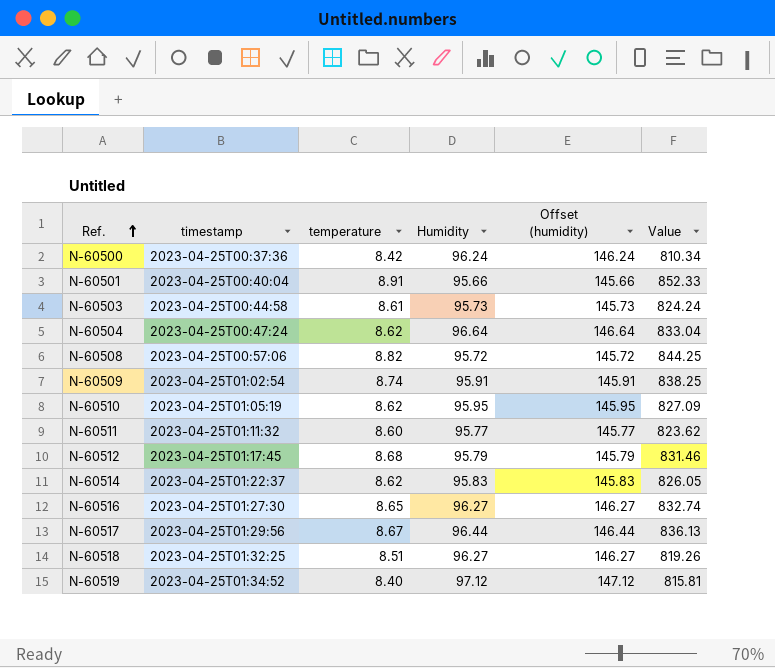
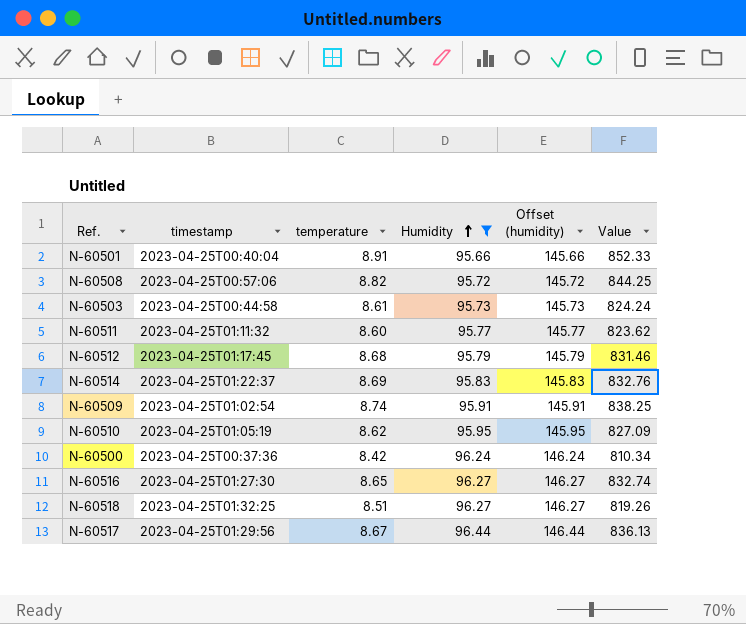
filter: none -> Humidity <= 96.44
row order: Ref. ascending -> Humidity ascending
N-60514 | temperature: 8.62 -> 8.69
N-60514 | Value: 826.05 -> 832.76

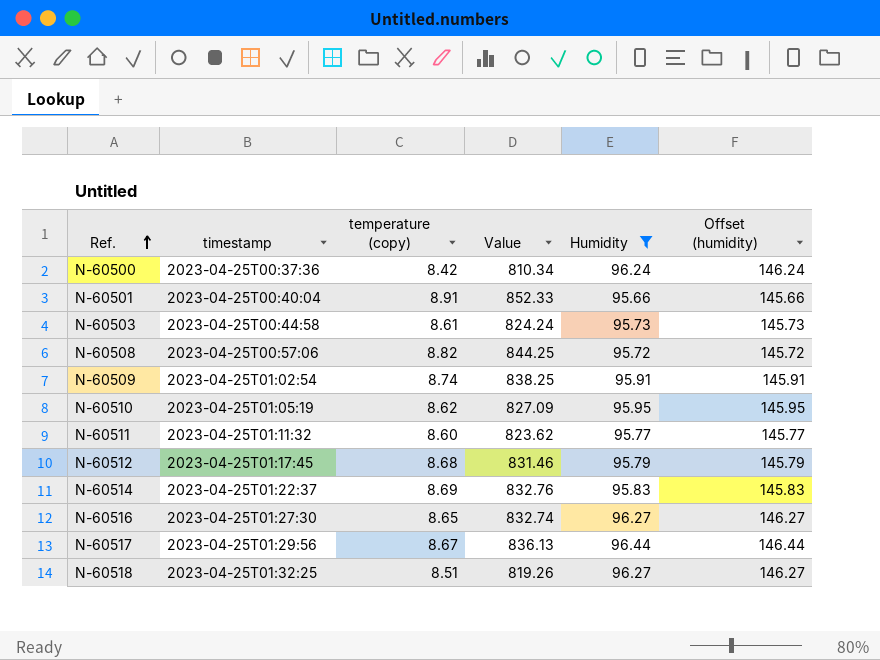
row order: Humidity ascending -> Ref. ascending
column name: temperature -> temperature (copy)
column Value | position: 6 -> 4

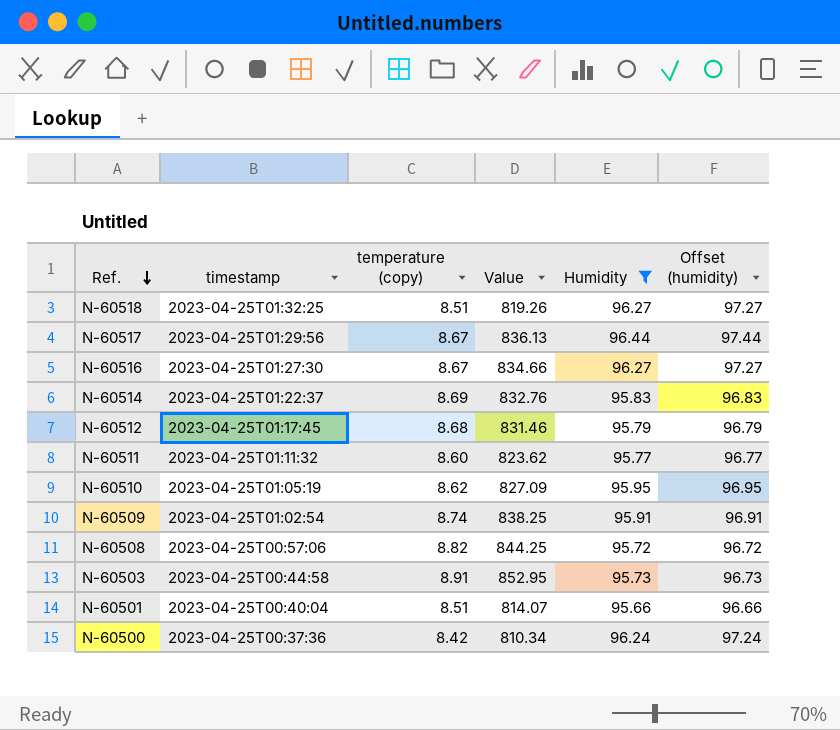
row order: Ref. ascending -> Ref. descending
column Offset (humidity) | formula: [Humidity] + 50 -> [Humidity] + 1
N-60516 | temperature (copy): 8.65 -> 8.67
N-60516 | Value: 832.74 -> 834.66
N-60503 | temperature (copy): 8.61 -> 8.91
N-60503 | Value: 824.24 -> 852.95
N-60501 | temperature (copy): 8.91 -> 8.51
N-60501 | Value: 852.33 -> 814.07

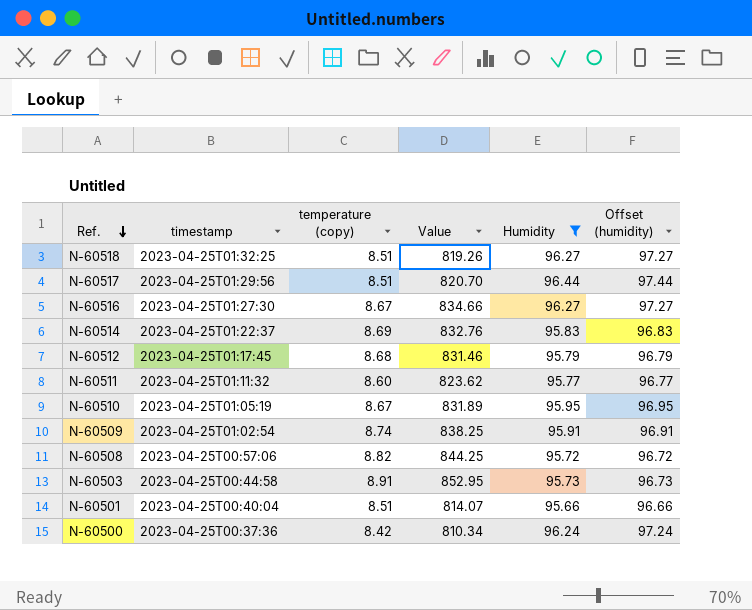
N-60517 | temperature (copy): 8.67 -> 8.51
N-60517 | Value: 836.13 -> 820.70
N-60510 | temperature (copy): 8.62 -> 8.67
N-60510 | Value: 827.09 -> 831.89

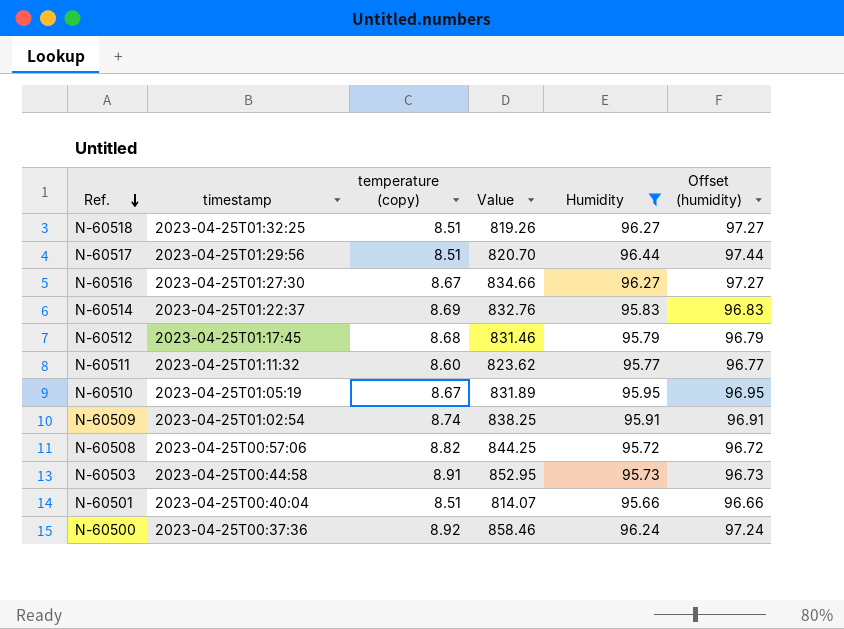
N-60500 | temperature (copy): 8.42 -> 8.92
N-60500 | Value: 810.34 -> 858.46

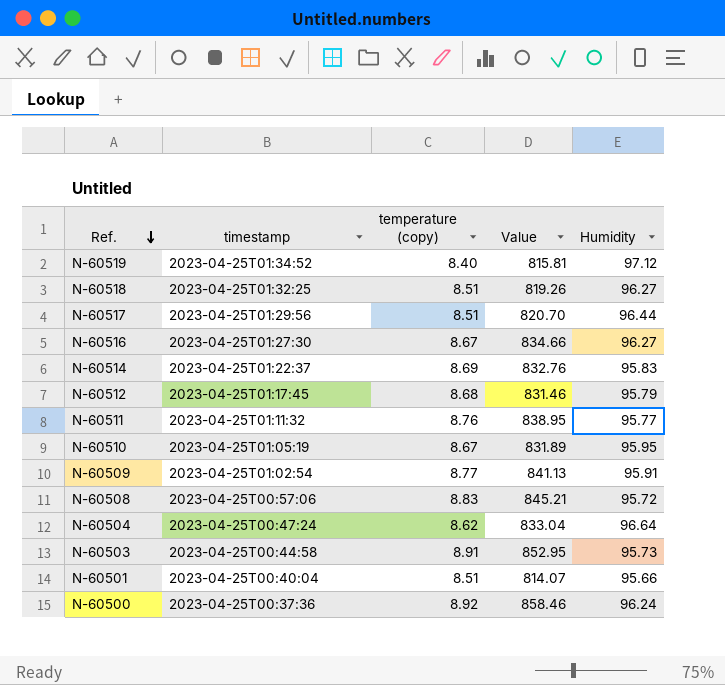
filter: Humidity <= 96.44 -> none
column Offset (humidity) | formula: [Humidity] + 1 -> none
N-60511 | temperature (copy): 8.60 -> 8.76
N-60511 | Value: 823.62 -> 838.95
N-60509 | temperature (copy): 8.74 -> 8.77
N-60509 | Value: 838.25 -> 841.13
N-60508 | temperature (copy): 8.82 -> 8.83
N-60508 | Value: 844.25 -> 845.21

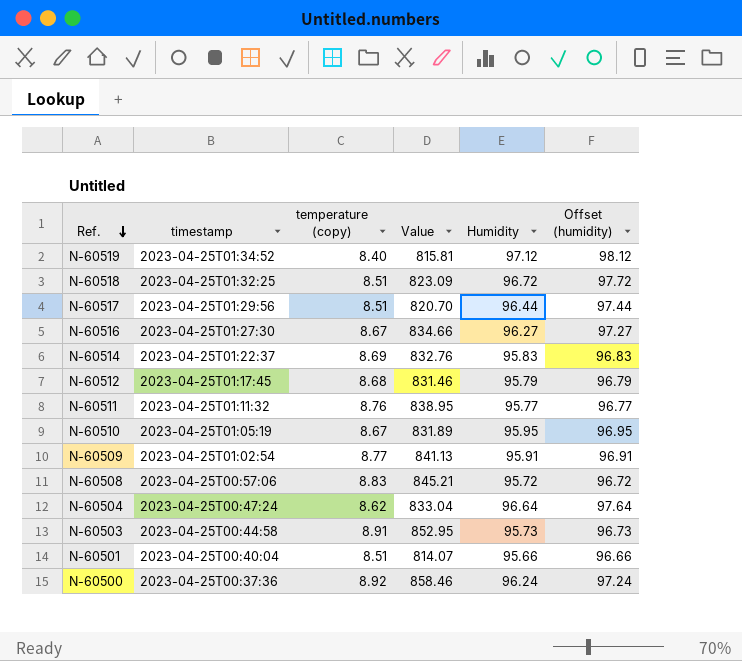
column Offset (humidity) | formula: none -> [Humidity] + 1
N-60518 | Value: 819.26 -> 823.09
N-60518 | Humidity: 96.27 -> 96.72

